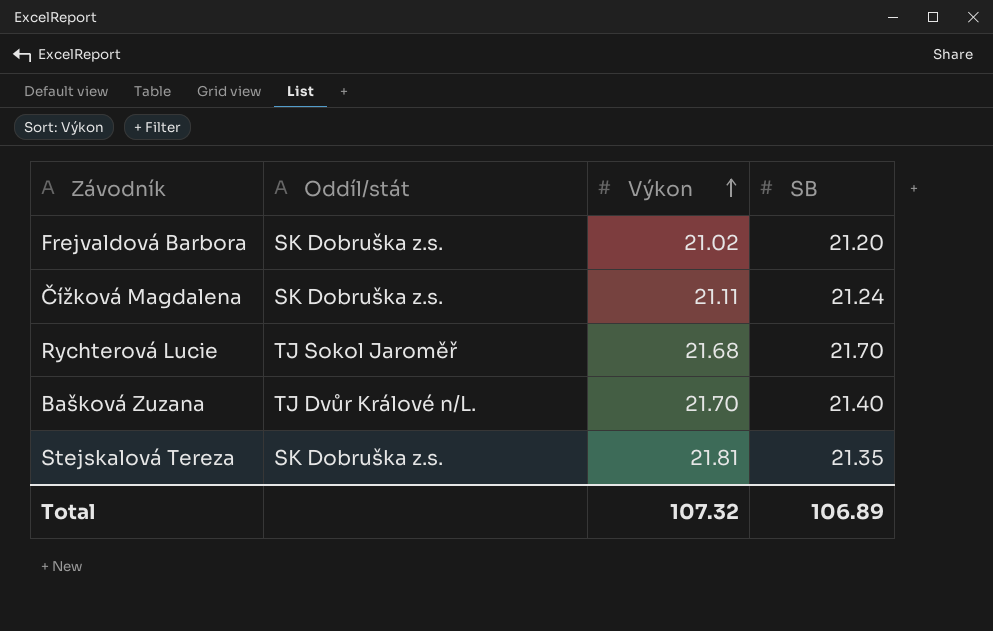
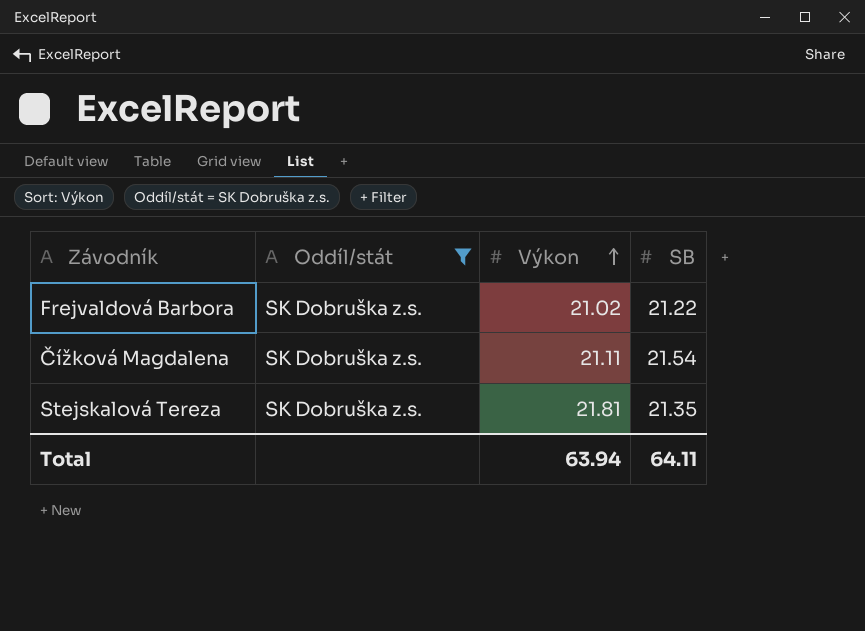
filter: none -> Oddíl/stát = SK Dobruška z.s.
Frejvaldová Barbora | SB: 21.20 -> 21.22
Čížková Magdalena | SB: 21.24 -> 21.54
Total | Výkon: 107.32 -> 63.94
Total | SB: 106.89 -> 64.11

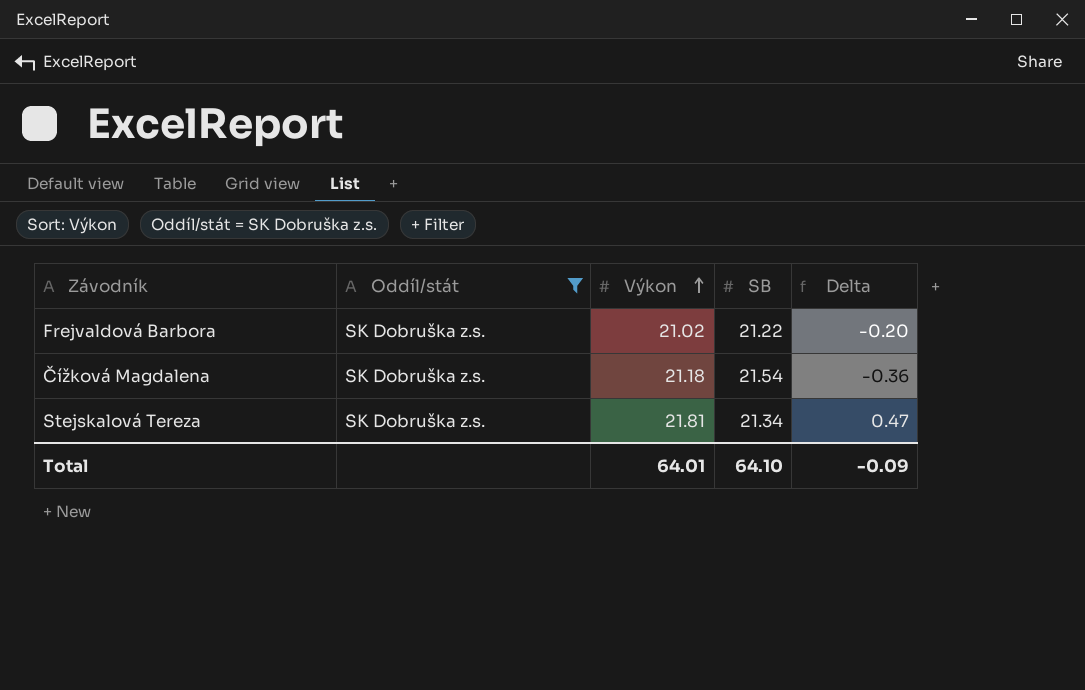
column Delta | formula: none -> [Výkon] - [SB]
Čížková Magdalena | Výkon: 21.11 -> 21.18
Stejskalová Tereza | SB: 21.35 -> 21.34
Total | Výkon: 63.94 -> 64.01
Total | SB: 64.11 -> 64.10

